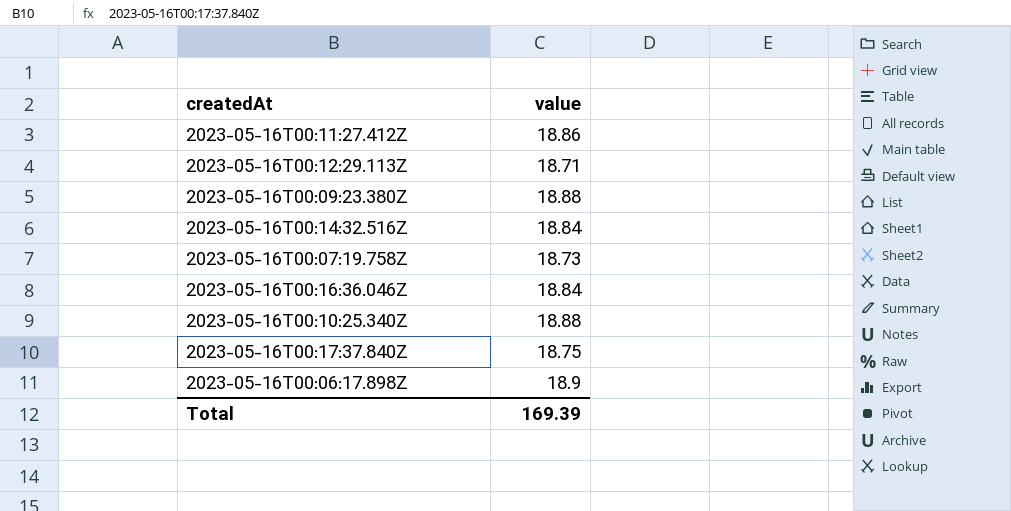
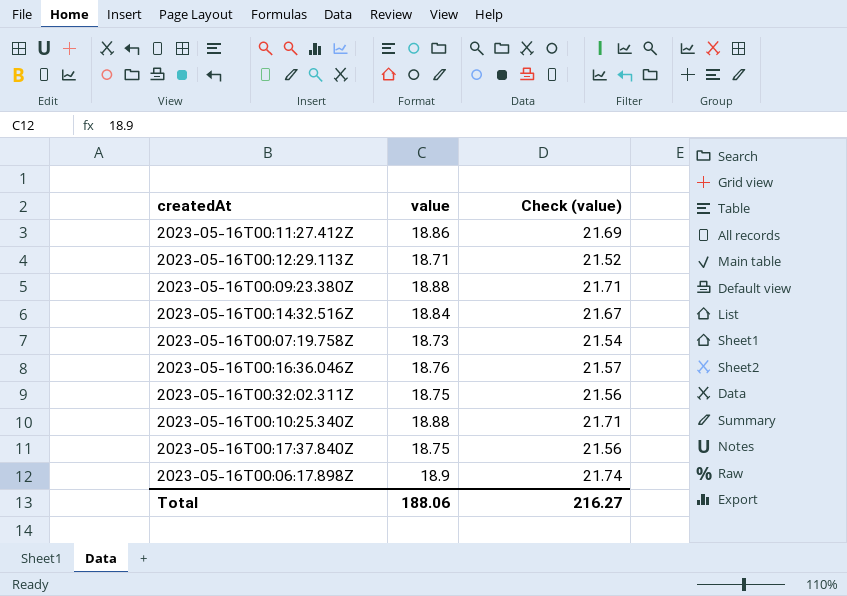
column Check (value) | formula: none -> [value] * 1.15
2023-05-16T00:16:36.046Z | value: 18.84 -> 18.76
row 2023-05-16T00:32:02.311Z: none -> 18.75 | 21.56
Total | value: 169.39 -> 188.06

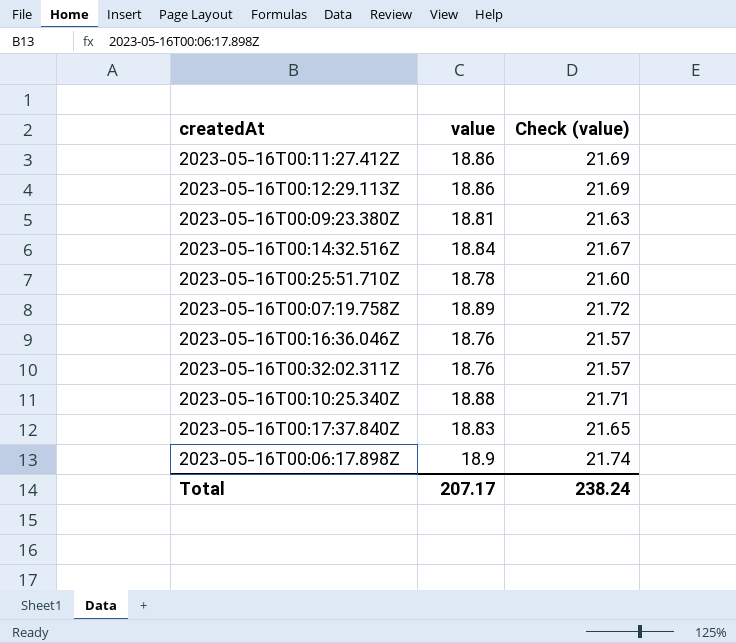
2023-05-16T00:12:29.113Z | value: 18.71 -> 18.86
2023-05-16T00:12:29.113Z | Check (value): 21.52 -> 21.69
2023-05-16T00:09:23.380Z | value: 18.88 -> 18.81
2023-05-16T00:09:23.380Z | Check (value): 21.71 -> 21.63
row 2023-05-16T00:25:51.710Z: none -> 18.78 | 21.60
2023-05-16T00:07:19.758Z | value: 18.73 -> 18.89
2023-05-16T00:07:19.758Z | Check (value): 21.54 -> 21.72
2023-05-16T00:32:02.311Z | value: 18.75 -> 18.76
2023-05-16T00:32:02.311Z | Check (value): 21.56 -> 21.57
2023-05-16T00:17:37.840Z | value: 18.75 -> 18.83
2023-05-16T00:17:37.840Z | Check (value): 21.56 -> 21.65
Total | value: 188.06 -> 207.17
Total | Check (value): 216.27 -> 238.24

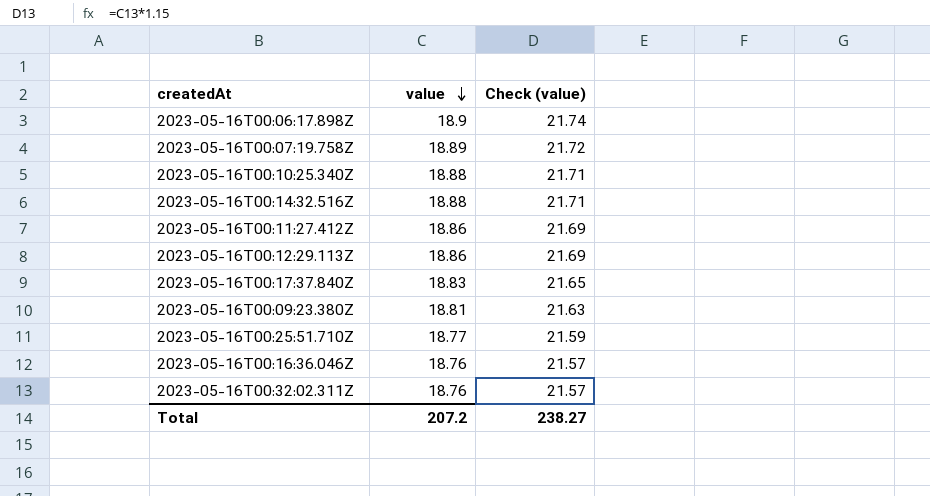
row order: none -> value descending
2023-05-16T00:14:32.516Z | value: 18.84 -> 18.88
2023-05-16T00:14:32.516Z | Check (value): 21.67 -> 21.71
2023-05-16T00:25:51.710Z | value: 18.78 -> 18.77
2023-05-16T00:25:51.710Z | Check (value): 21.60 -> 21.59
Total | value: 207.17 -> 207.2
Total | Check (value): 238.24 -> 238.27

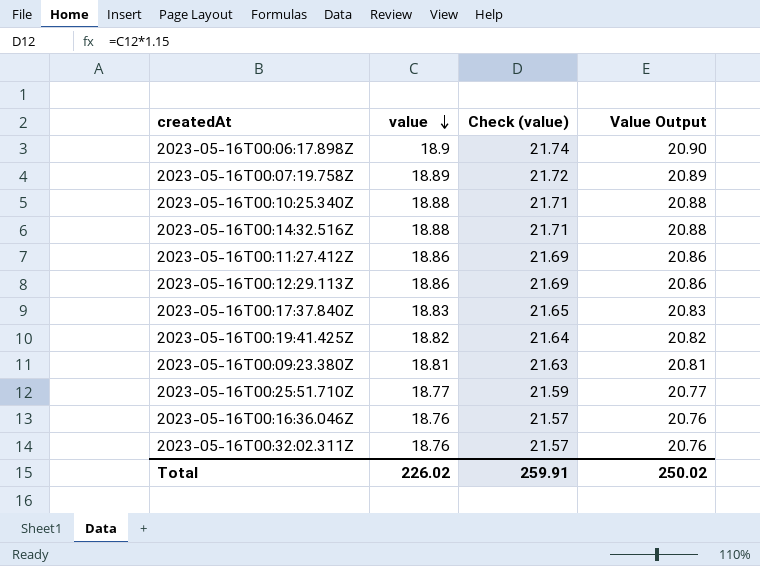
column Value Output | formula: none -> [value] + 2
row 2023-05-16T00:19:41.425Z: none -> 18.82 | 21.64 | 20.82
Total | value: 207.2 -> 226.02
Total | Check (value): 238.27 -> 259.91

